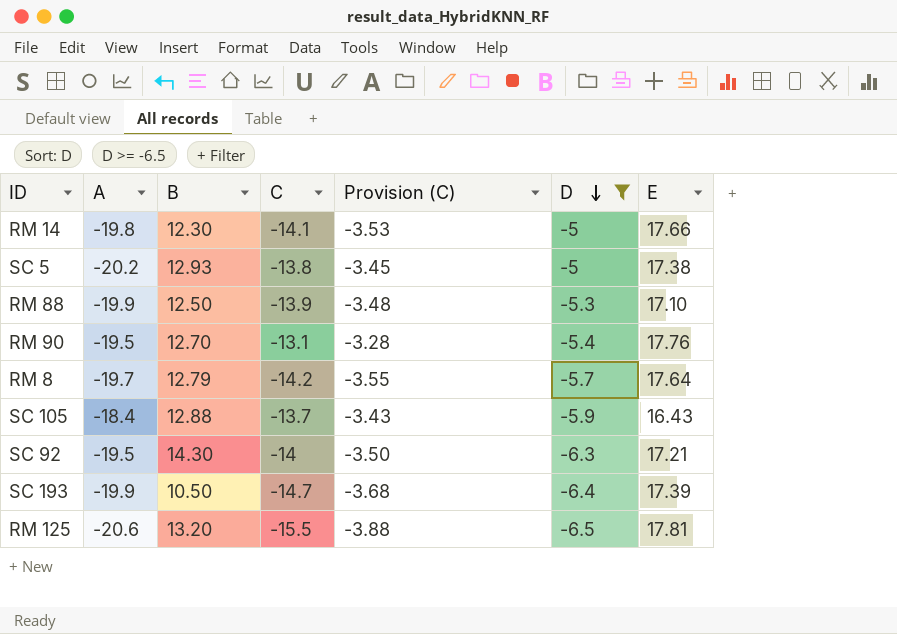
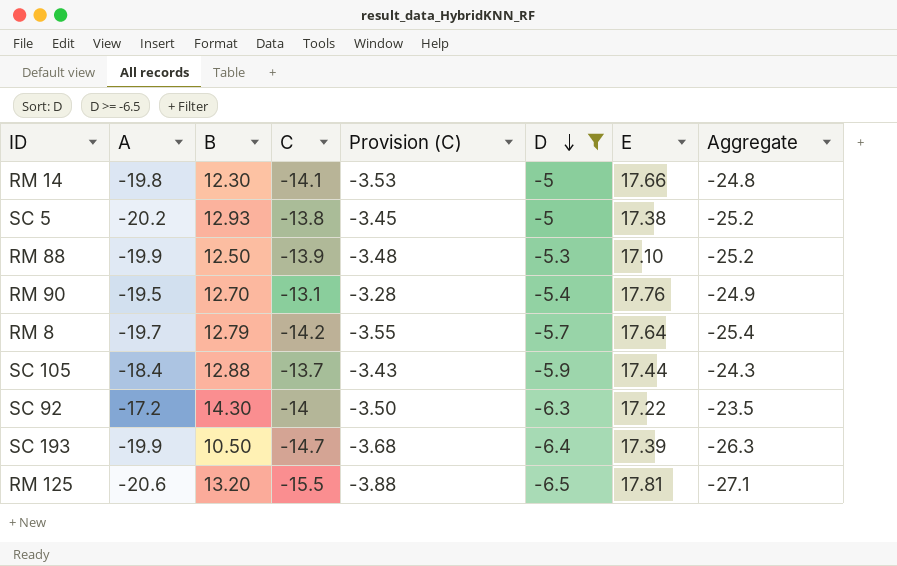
column Aggregate | formula: none -> [A] + [D]
SC 105 | E: 16.43 -> 17.44
SC 92 | A: -19.5 -> -17.2
SC 92 | E: 17.21 -> 17.22

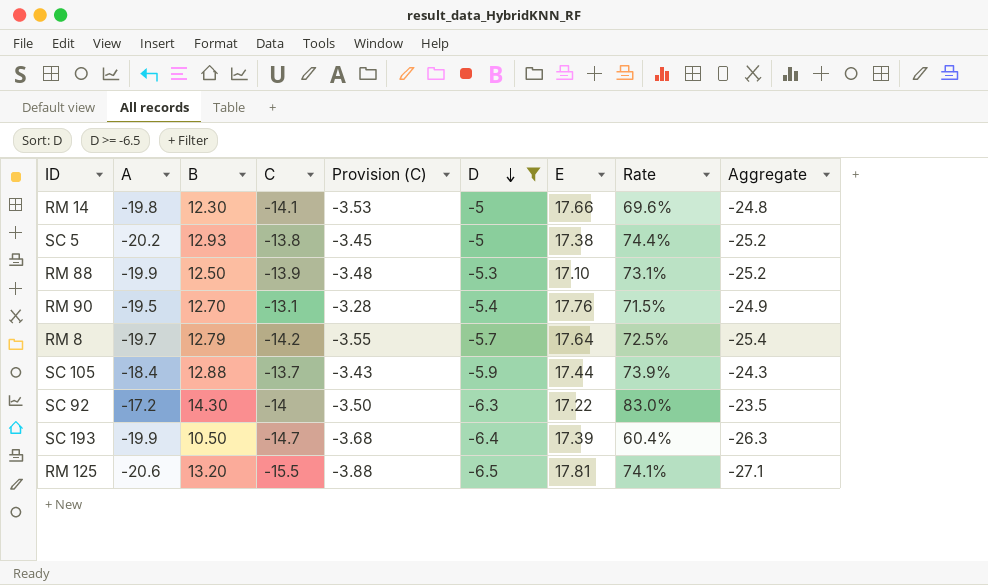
column Rate | formula: none -> [B] / [E]

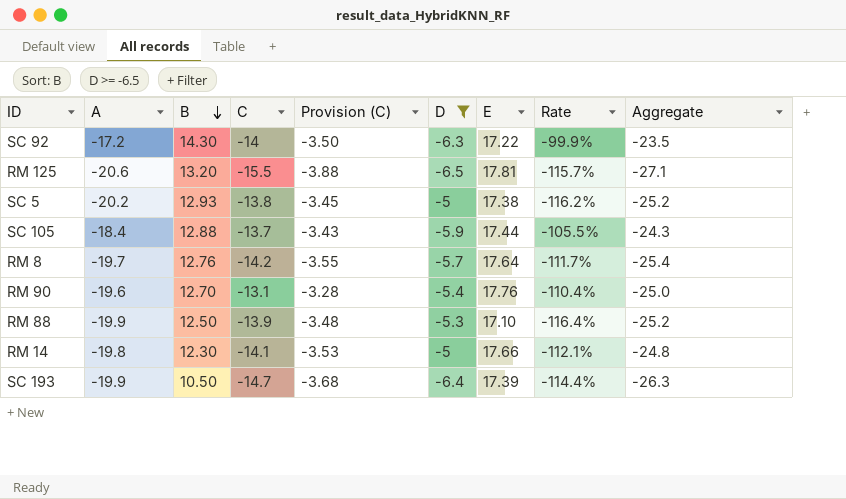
row order: D descending -> B descending
column Rate | formula: [B] / [E] -> [A] / [E]
RM 8 | B: 12.79 -> 12.76
RM 90 | A: -19.5 -> -19.6
RM 90 | Aggregate: -24.9 -> -25.0

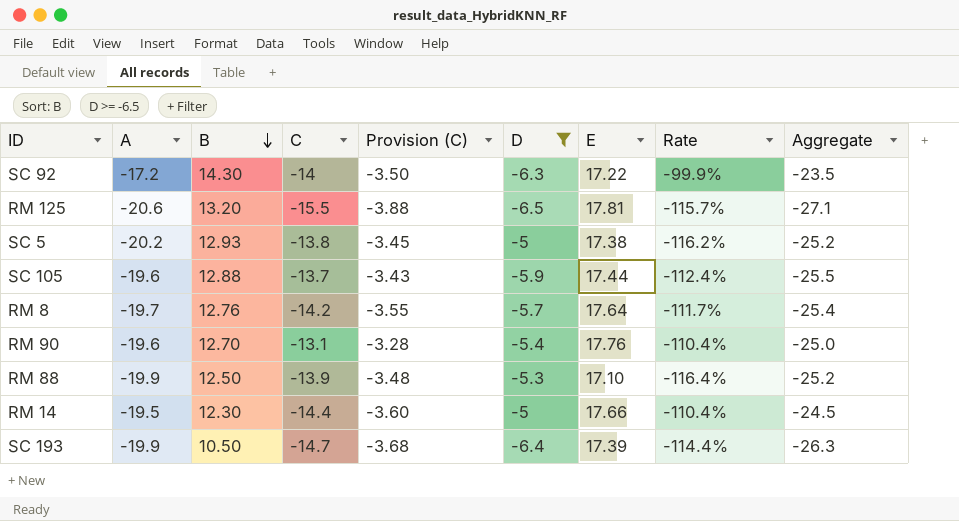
SC 105 | A: -18.4 -> -19.6
SC 105 | Rate: -105.5% -> -112.4%
SC 105 | Aggregate: -24.3 -> -25.5
RM 14 | A: -19.8 -> -19.5
RM 14 | C: -14.1 -> -14.4
RM 14 | Provision (C): -3.53 -> -3.60
RM 14 | Rate: -112.1% -> -110.4%
RM 14 | Aggregate: -24.8 -> -24.5

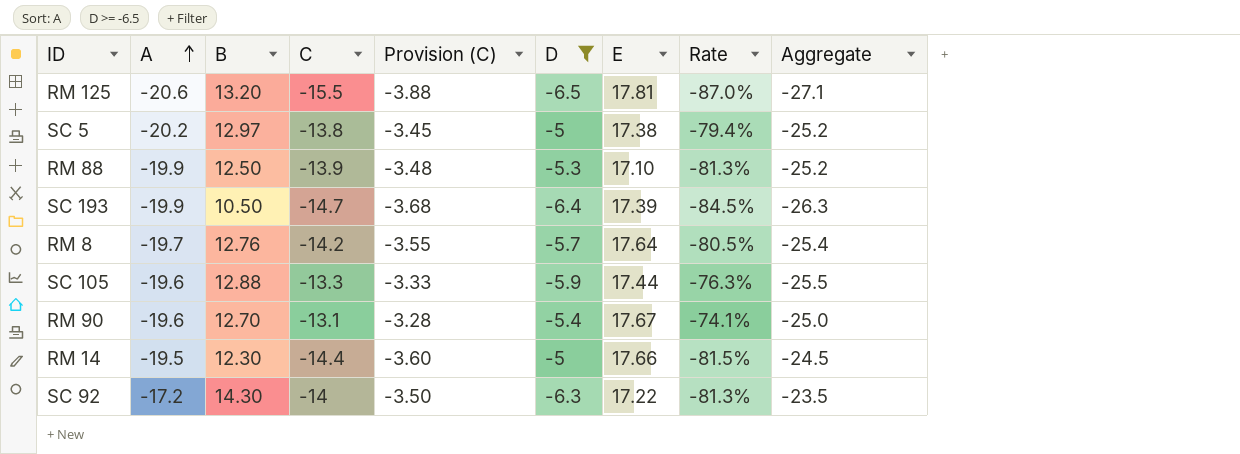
row order: B descending -> A ascending
column Rate | formula: [A] / [E] -> [C] / [E]
SC 5 | B: 12.93 -> 12.97
SC 105 | C: -13.7 -> -13.3
SC 105 | Provision (C): -3.43 -> -3.33
RM 90 | E: 17.76 -> 17.67

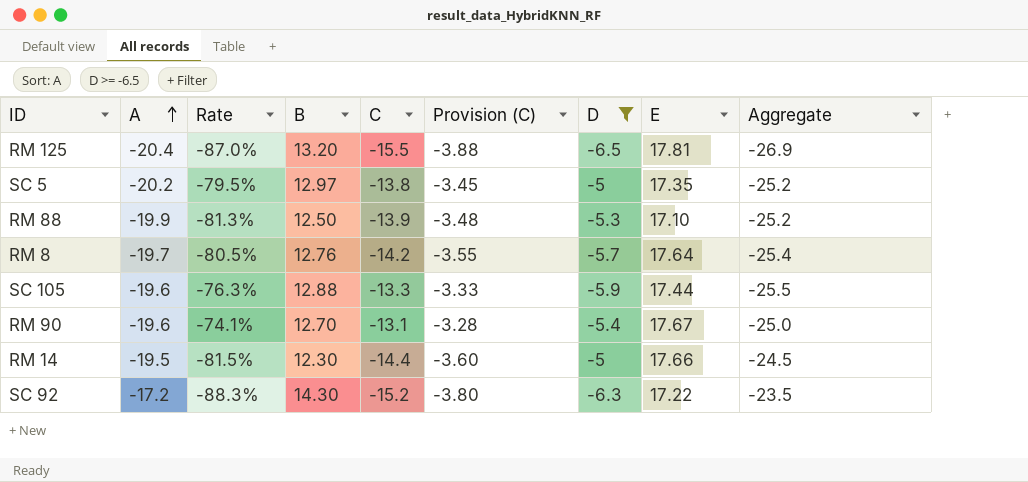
column Rate | position: 8 -> 3
row SC 193: -19.9 | 10.50 | -14.7 | -3.68 | -6.4 | 17.39 | -84.5% | -26.3 -> none
RM 125 | A: -20.6 -> -20.4
RM 125 | Aggregate: -27.1 -> -26.9
SC 5 | Rate: -79.4% -> -79.5%
SC 5 | E: 17.38 -> 17.35
SC 92 | Rate: -81.3% -> -88.3%
SC 92 | C: -14 -> -15.2
SC 92 | Provision (C): -3.50 -> -3.80

